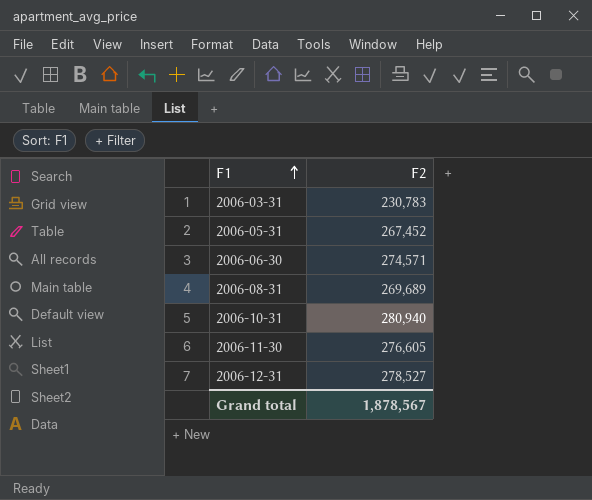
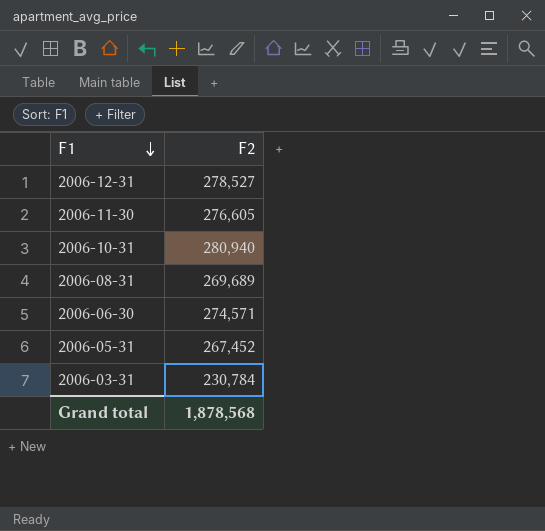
row order: F1 ascending -> F1 descending
2006-03-31 | F2: 230,783 -> 230,784
Grand total | F2: 1,878,567 -> 1,878,568

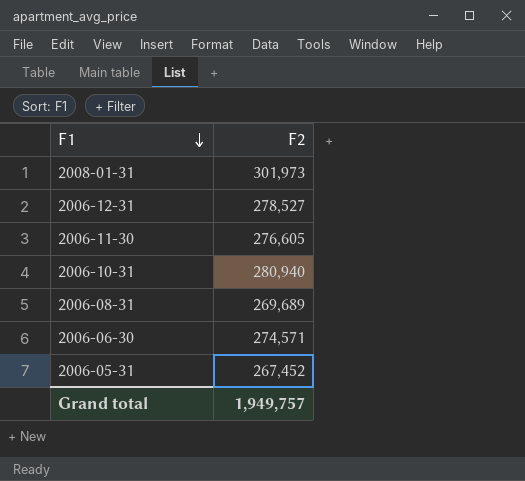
row 2006-03-31: 230,784 -> none
row 2008-01-31: none -> 301,973
Grand total | F2: 1,878,568 -> 1,949,757

